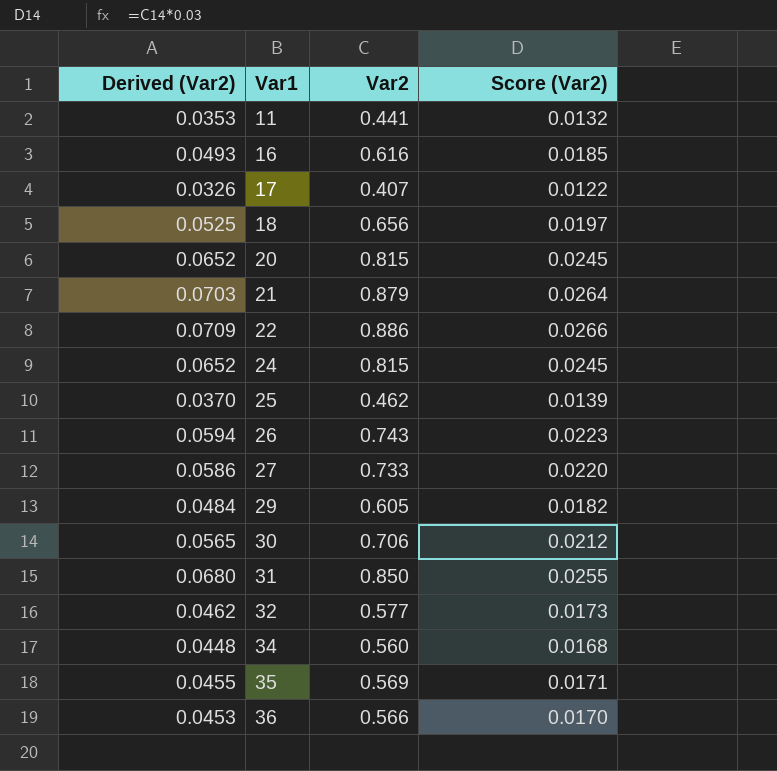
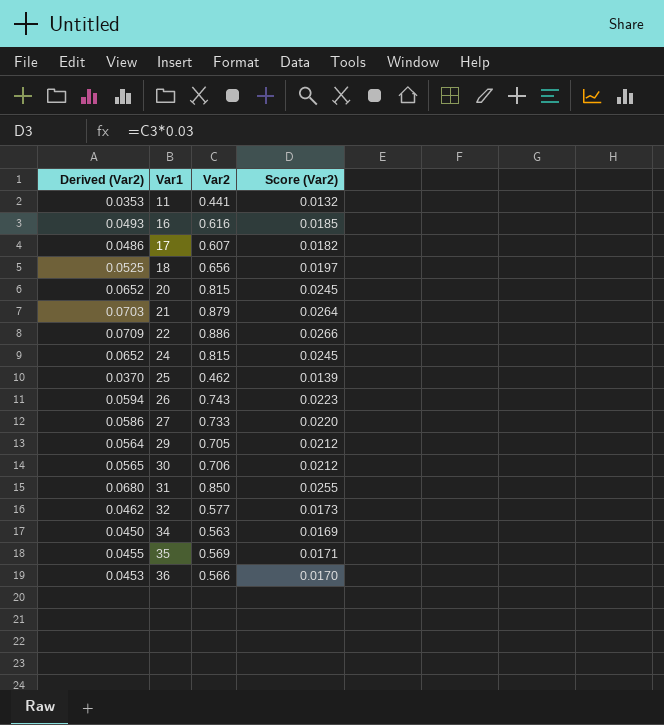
17 | Derived (Var2): 0.0326 -> 0.0486
17 | Var2: 0.407 -> 0.607
17 | Score (Var2): 0.0122 -> 0.0182
29 | Derived (Var2): 0.0484 -> 0.0564
29 | Var2: 0.605 -> 0.705
29 | Score (Var2): 0.0182 -> 0.0212
34 | Derived (Var2): 0.0448 -> 0.0450
34 | Var2: 0.560 -> 0.563
34 | Score (Var2): 0.0168 -> 0.0169

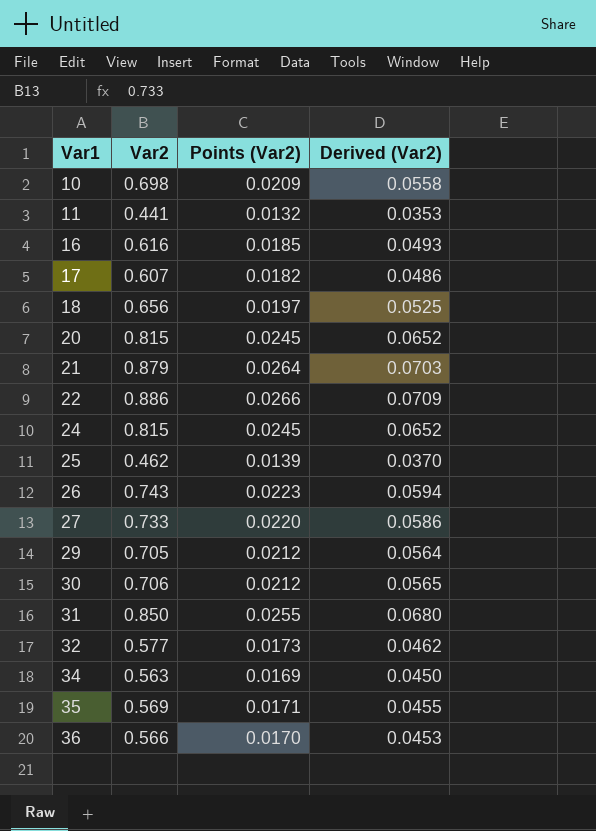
column name: Score (Var2) -> Points (Var2)
column Derived (Var2) | position: 1 -> 4
row 10: none -> 0.698 | 0.0209 | 0.0558

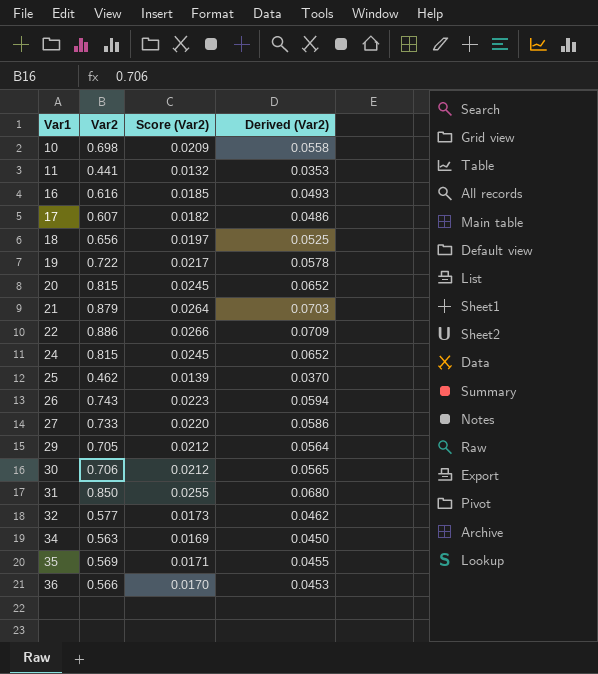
column name: Points (Var2) -> Score (Var2)
row 19: none -> 0.722 | 0.0217 | 0.0578

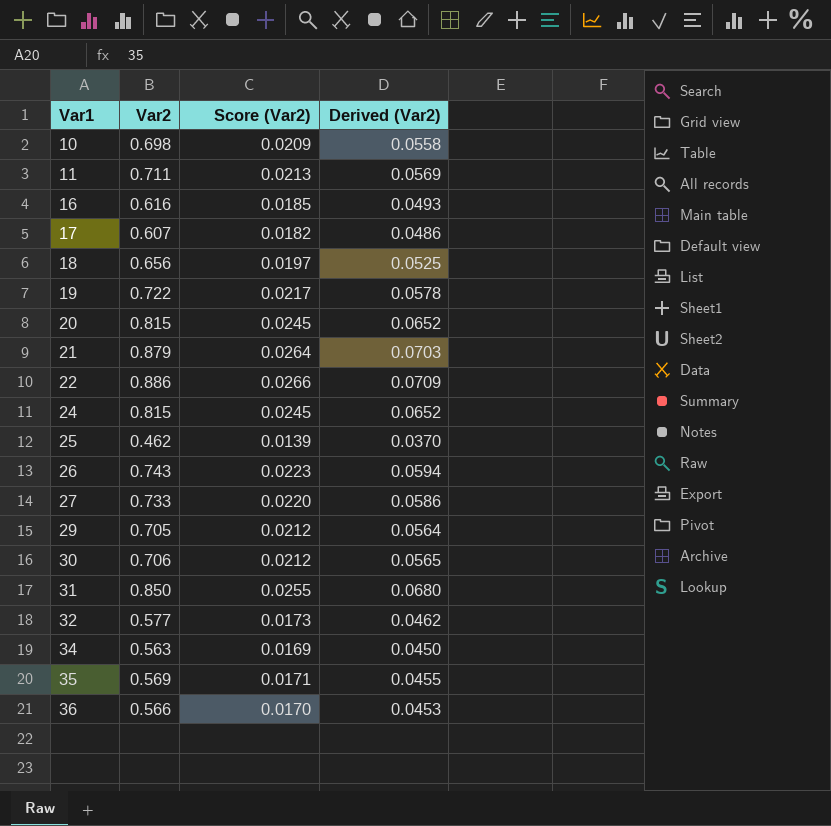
11 | Var2: 0.441 -> 0.711
11 | Score (Var2): 0.0132 -> 0.0213
11 | Derived (Var2): 0.0353 -> 0.0569

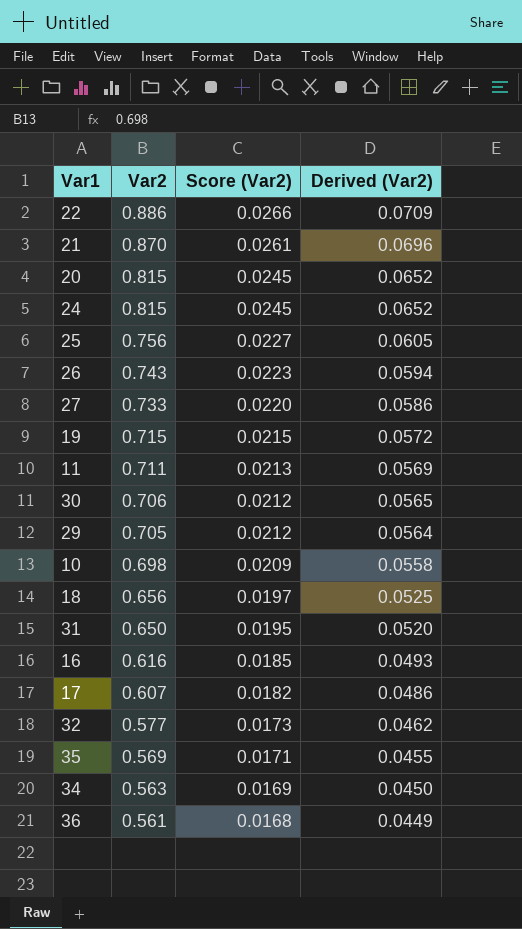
row order: Var1 ascending -> Var2 descending
21 | Var2: 0.879 -> 0.870
21 | Score (Var2): 0.0264 -> 0.0261
21 | Derived (Var2): 0.0703 -> 0.0696
25 | Var2: 0.462 -> 0.756
25 | Score (Var2): 0.0139 -> 0.0227
25 | Derived (Var2): 0.0370 -> 0.0605
19 | Var2: 0.722 -> 0.715
19 | Score (Var2): 0.0217 -> 0.0215
19 | Derived (Var2): 0.0578 -> 0.0572
31 | Var2: 0.850 -> 0.650
31 | Score (Var2): 0.0255 -> 0.0195
31 | Derived (Var2): 0.0680 -> 0.0520
36 | Var2: 0.566 -> 0.561
36 | Score (Var2): 0.0170 -> 0.0168
36 | Derived (Var2): 0.0453 -> 0.0449

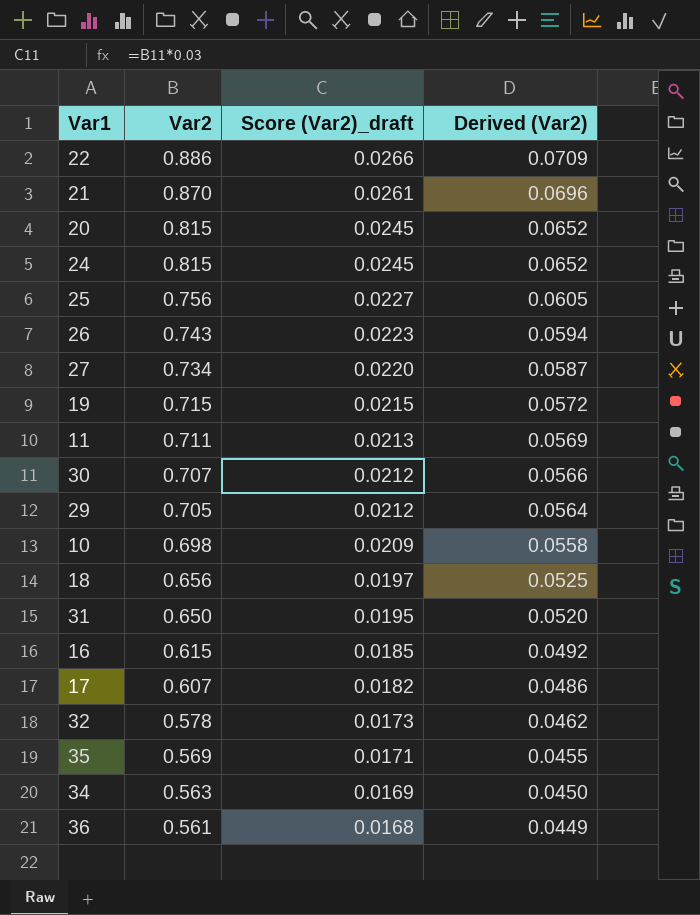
column name: Score (Var2) -> Score (Var2)_draft
27 | Var2: 0.733 -> 0.734
27 | Derived (Var2): 0.0586 -> 0.0587
30 | Var2: 0.706 -> 0.707
30 | Derived (Var2): 0.0565 -> 0.0566
16 | Var2: 0.616 -> 0.615
16 | Derived (Var2): 0.0493 -> 0.0492
32 | Var2: 0.577 -> 0.578

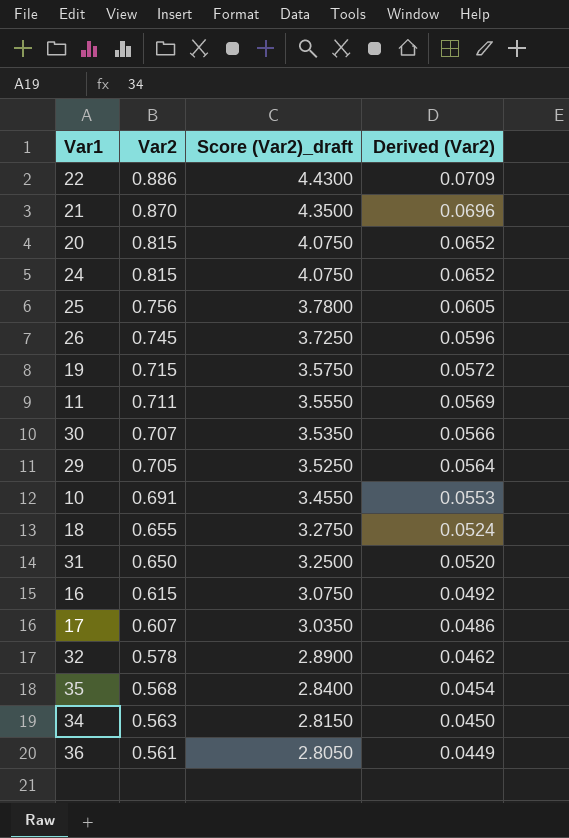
column Score (Var2)_draft | formula: [Var2] * 0.03 -> [Var2] * 5
row 27: 0.734 | 0.0220 | 0.0587 -> none
26 | Var2: 0.743 -> 0.745
26 | Derived (Var2): 0.0594 -> 0.0596
10 | Var2: 0.698 -> 0.691
10 | Derived (Var2): 0.0558 -> 0.0553
18 | Var2: 0.656 -> 0.655
18 | Derived (Var2): 0.0525 -> 0.0524
35 | Var2: 0.569 -> 0.568
35 | Derived (Var2): 0.0455 -> 0.0454

